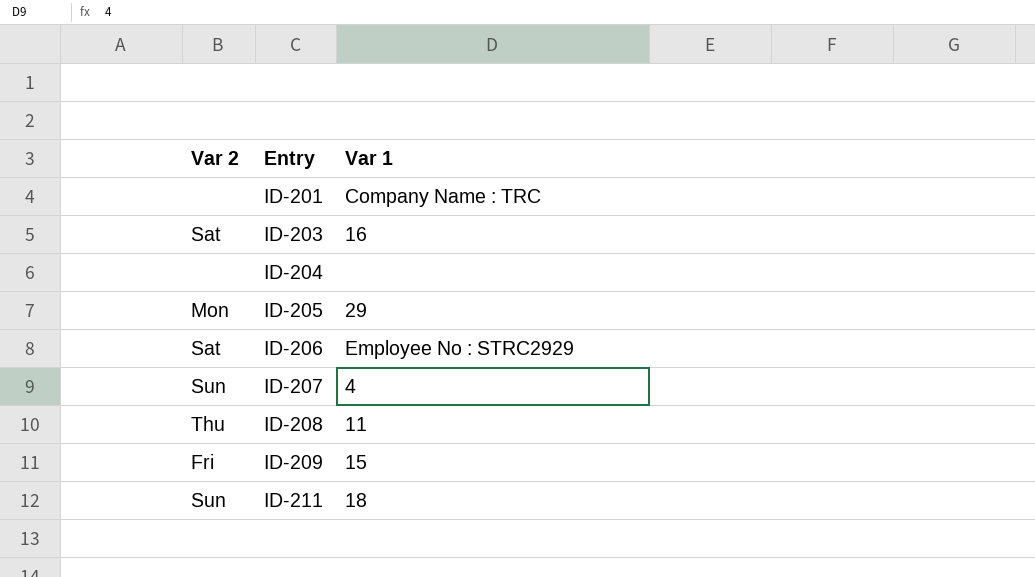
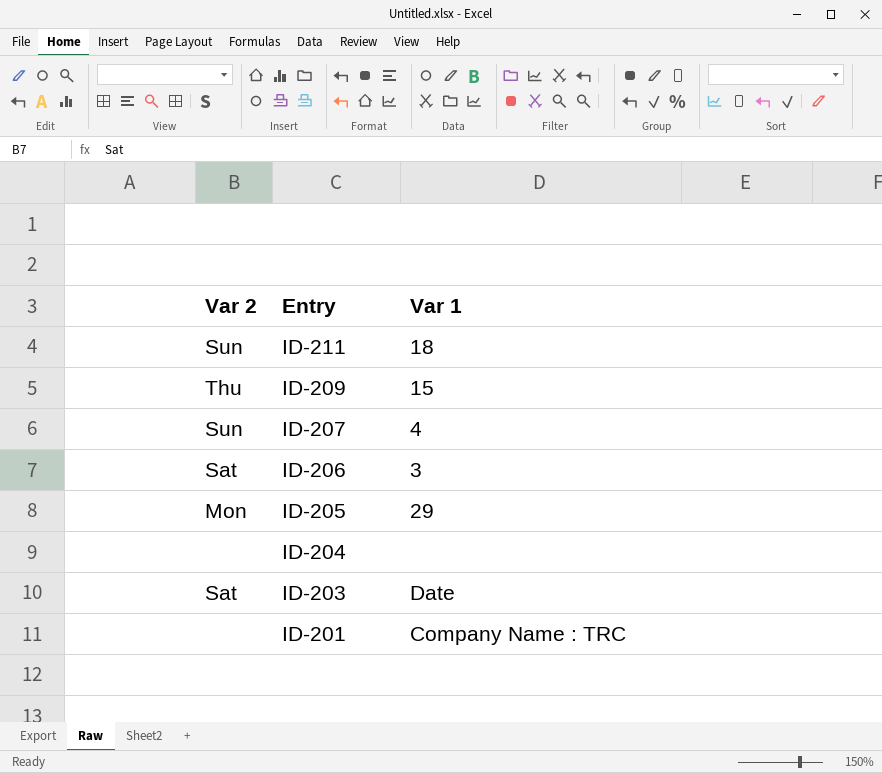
row order: Entry ascending -> Entry descending
row ID-208: Thu | 11 -> none
ID-209 | Var 2: Fri -> Thu
ID-206 | Var 1: Employee No : STRC2929 -> 3
ID-203 | Var 1: 16 -> Date

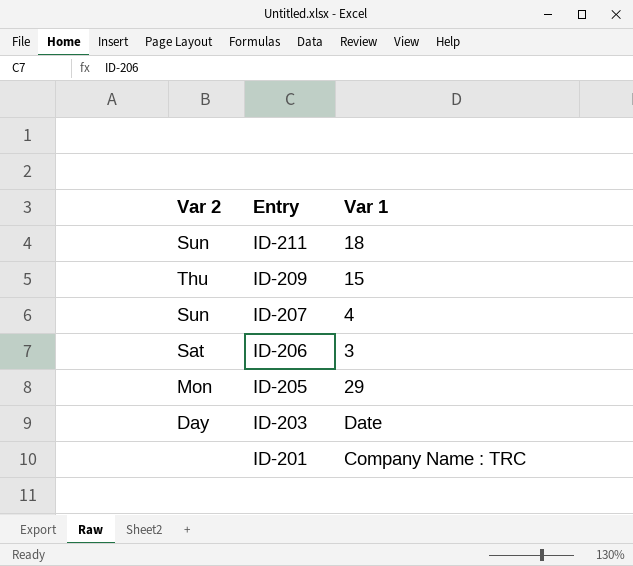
row ID-204: none | none -> none
ID-203 | Var 2: Sat -> Day

